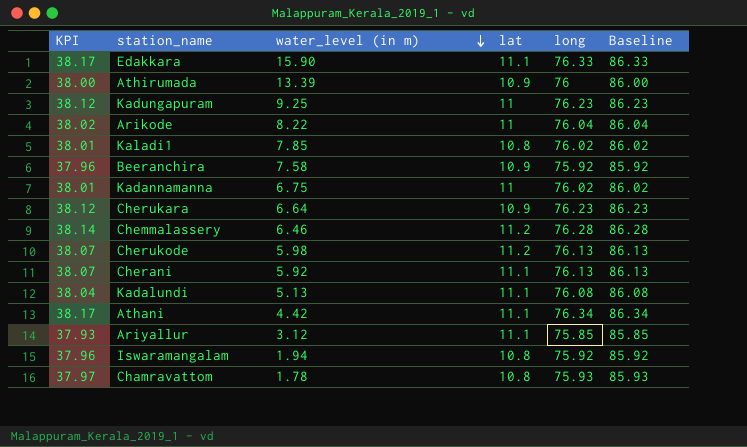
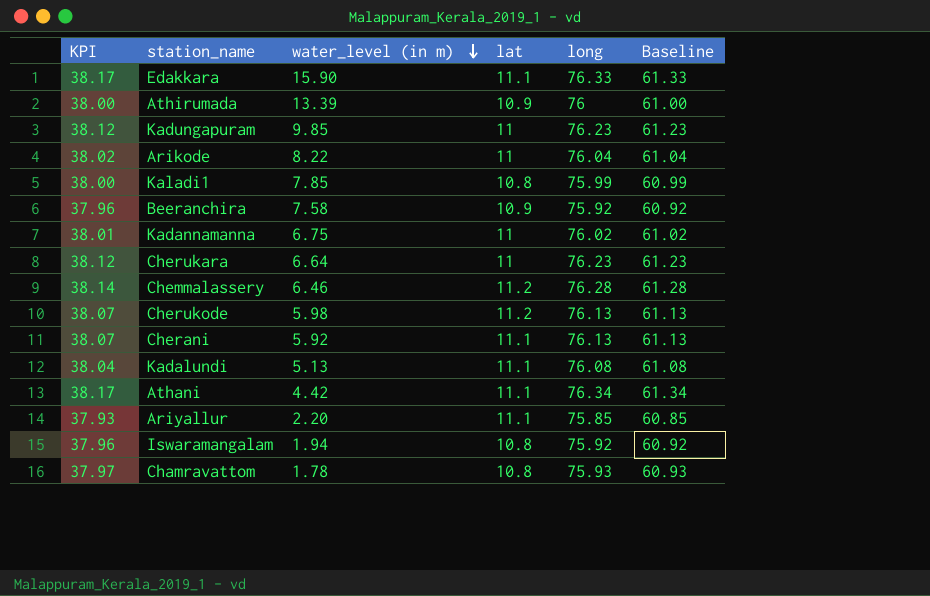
column Baseline | formula: [long] + 10 -> [long] - 15
Kadungapuram | water_level (in m): 9.25 -> 9.85
Kaladi1 | KPI: 38.01 -> 38.00
Kaladi1 | long: 76.02 -> 75.99
Cherukara | lat: 10.9 -> 11
Ariyallur | water_level (in m): 3.12 -> 2.20

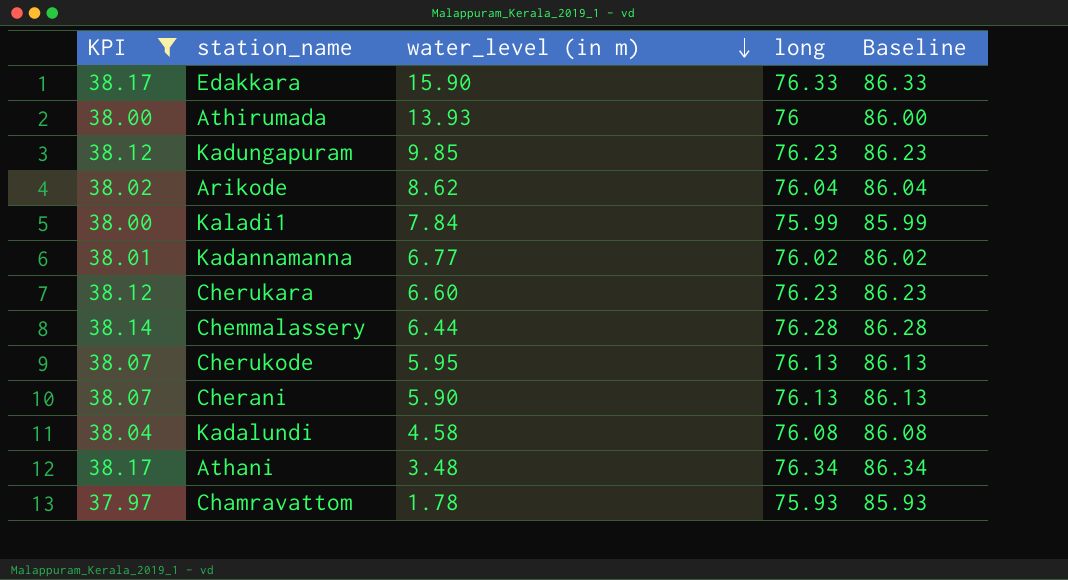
filter: none -> KPI >= 37.97
column lat | position: 4 -> none
column Baseline | formula: [long] - 15 -> [long] + 10
Athirumada | water_level (in m): 13.39 -> 13.93
Arikode | water_level (in m): 8.22 -> 8.62
Kaladi1 | water_level (in m): 7.85 -> 7.84
Kadannamanna | water_level (in m): 6.75 -> 6.77
Cherukara | water_level (in m): 6.64 -> 6.60
Chemmalassery | water_level (in m): 6.46 -> 6.44
Cherukode | water_level (in m): 5.98 -> 5.95
Cherani | water_level (in m): 5.92 -> 5.90
Kadalundi | water_level (in m): 5.13 -> 4.58
Athani | water_level (in m): 4.42 -> 3.48

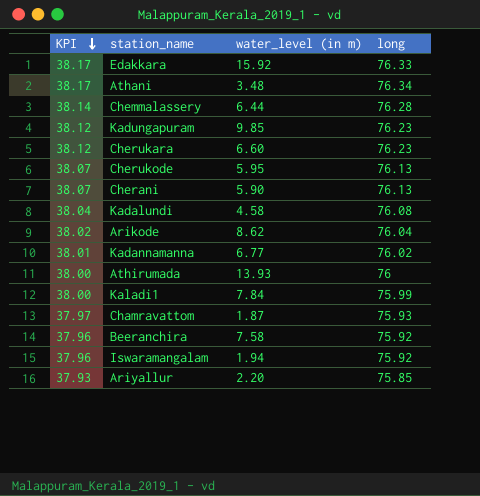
filter: KPI >= 37.97 -> none
row order: water_level (in m) descending -> KPI descending
column Baseline | formula: [long] + 10 -> none
Edakkara | water_level (in m): 15.90 -> 15.92
Chamravattom | water_level (in m): 1.78 -> 1.87

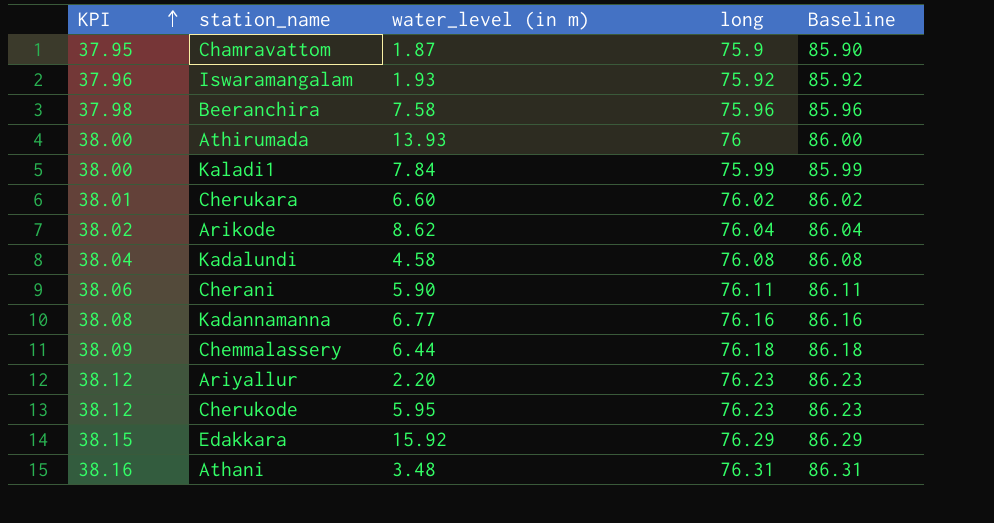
row order: KPI descending -> KPI ascending
column Baseline | formula: none -> [long] + 10
row Kadungapuram: 38.12 | 9.85 | 76.23 -> none
Chamravattom | KPI: 37.97 -> 37.95
Chamravattom | long: 75.93 -> 75.9
Iswaramangalam | water_level (in m): 1.94 -> 1.93
Beeranchira | KPI: 37.96 -> 37.98
Beeranchira | long: 75.92 -> 75.96
Cherukara | KPI: 38.12 -> 38.01
Cherukara | long: 76.23 -> 76.02
Cherani | KPI: 38.07 -> 38.06
Cherani | long: 76.13 -> 76.11
Kadannamanna | KPI: 38.01 -> 38.08
Kadannamanna | long: 76.02 -> 76.16
Chemmalassery | KPI: 38.14 -> 38.09
Chemmalassery | long: 76.28 -> 76.18
Ariyallur | KPI: 37.93 -> 38.12
Ariyallur | long: 75.85 -> 76.23
Cherukode | KPI: 38.07 -> 38.12
Cherukode | long: 76.13 -> 76.23
Edakkara | KPI: 38.17 -> 38.15
Edakkara | long: 76.33 -> 76.29
Athani | KPI: 38.17 -> 38.16
Athani | long: 76.34 -> 76.31

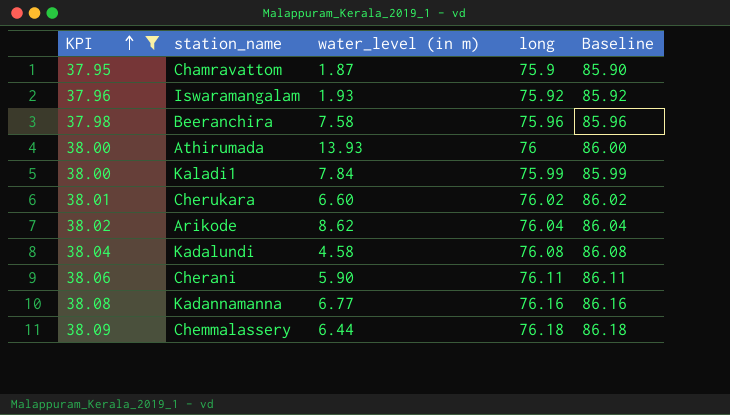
filter: none -> KPI <= 38.09

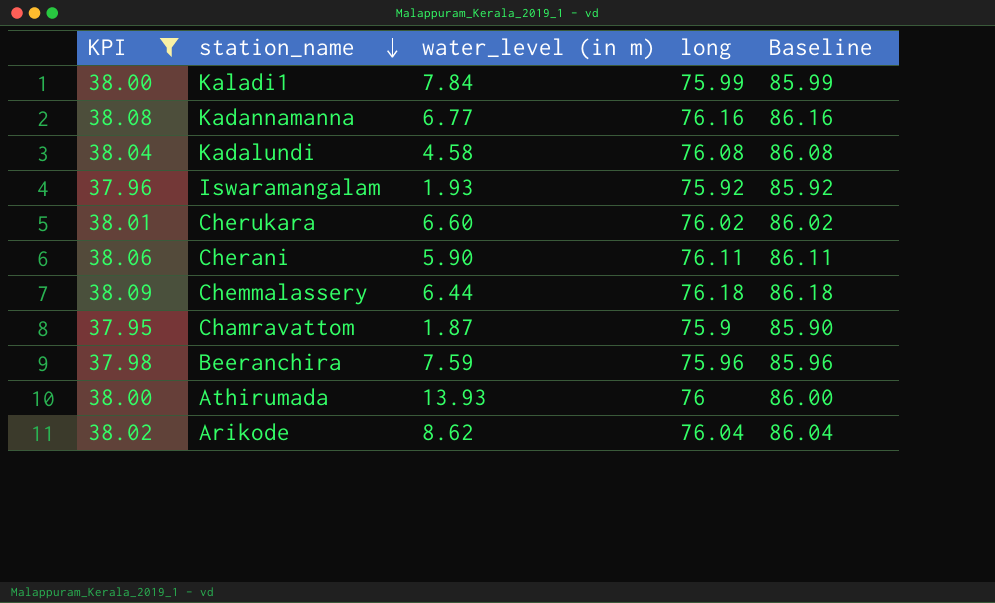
row order: KPI ascending -> station_name descending
Beeranchira | water_level (in m): 7.58 -> 7.59

